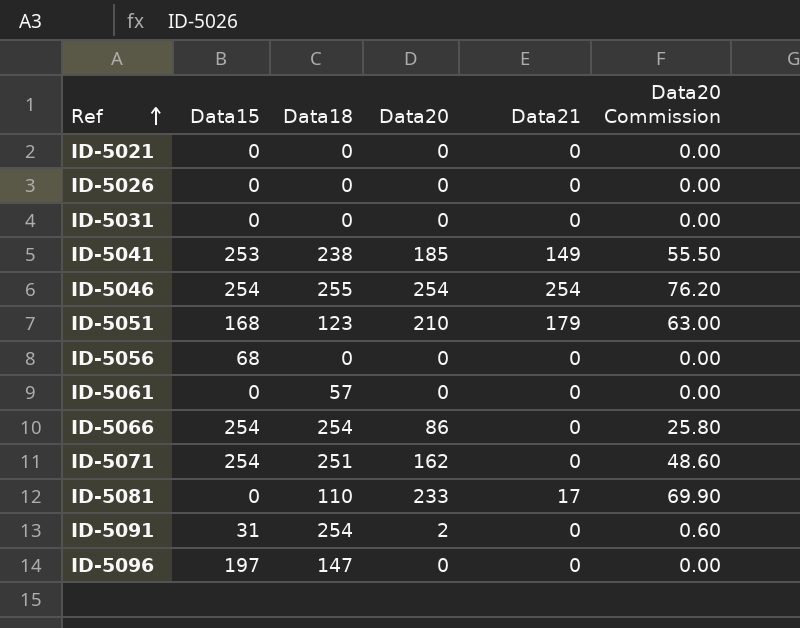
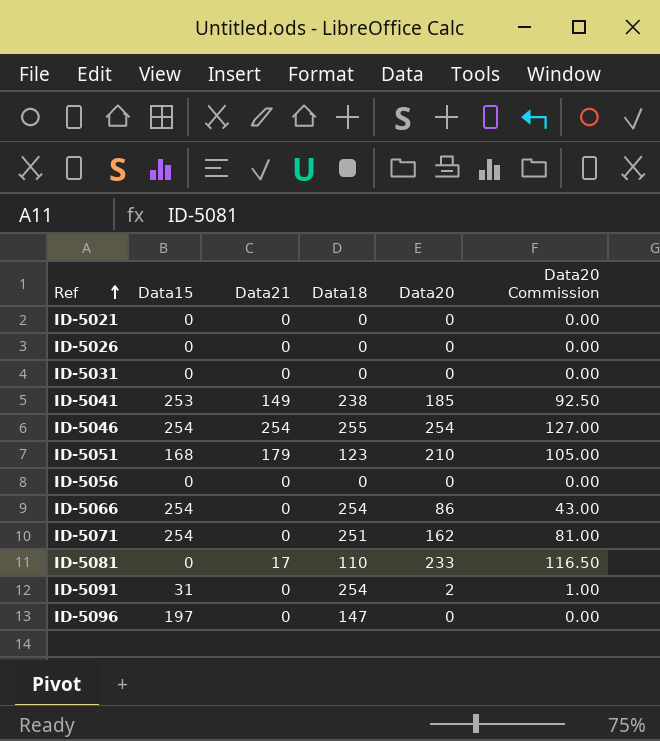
column Data21 | position: 5 -> 3
column Data20 Commission | formula: [Data20] * 0.3 -> [Data20] * 0.5
row ID-5061: 0 | 57 | 0 | 0 | 0.00 -> none
ID-5056 | Data15: 68 -> 0

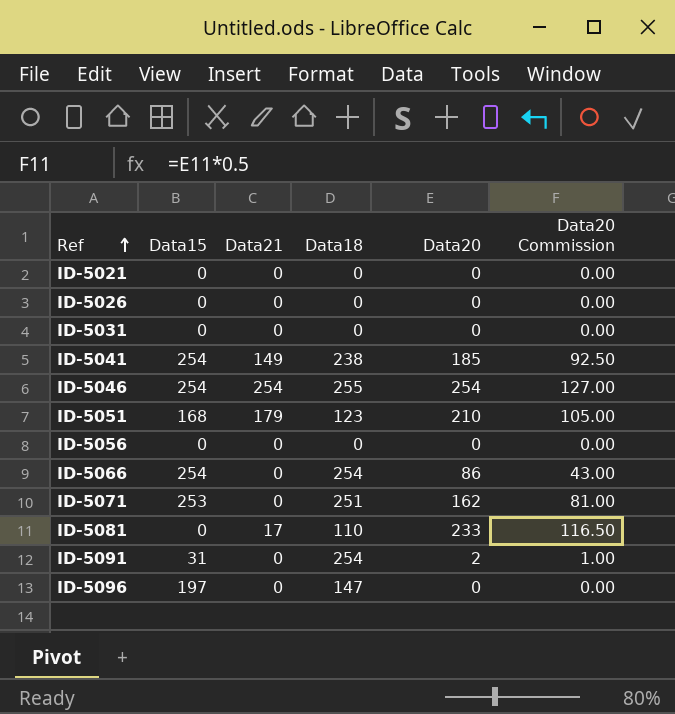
ID-5041 | Data15: 253 -> 254
ID-5071 | Data15: 254 -> 253

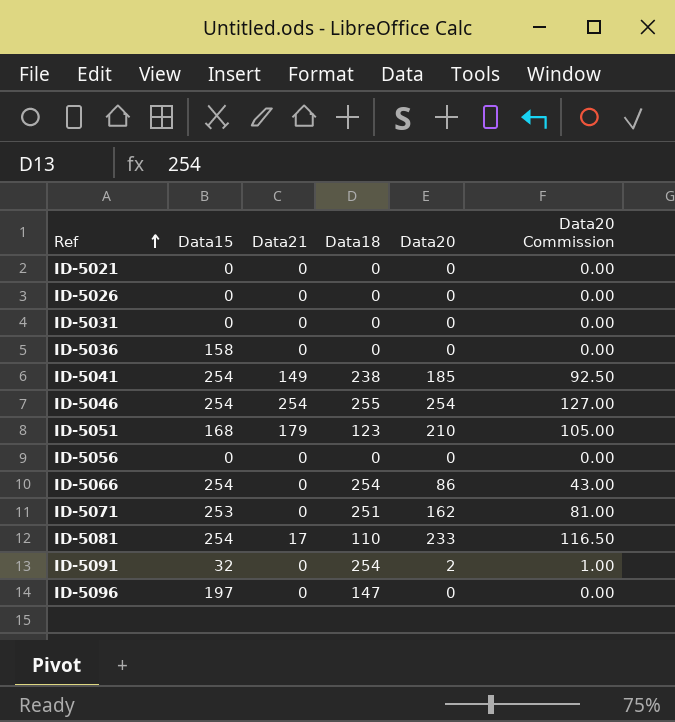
row ID-5036: none -> 158 | 0 | 0 | 0 | 0.00
ID-5081 | Data15: 0 -> 254
ID-5091 | Data15: 31 -> 32

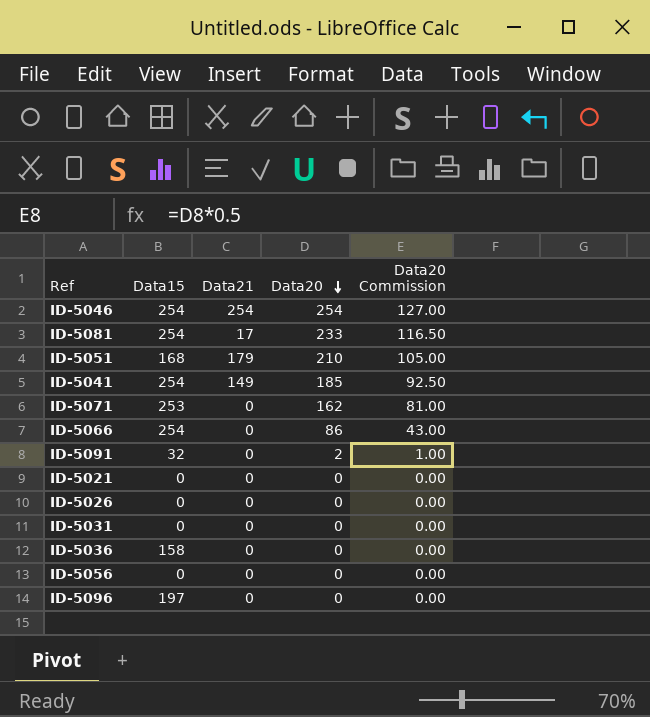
row order: Ref ascending -> Data20 descending
column Data18 | position: 4 -> none

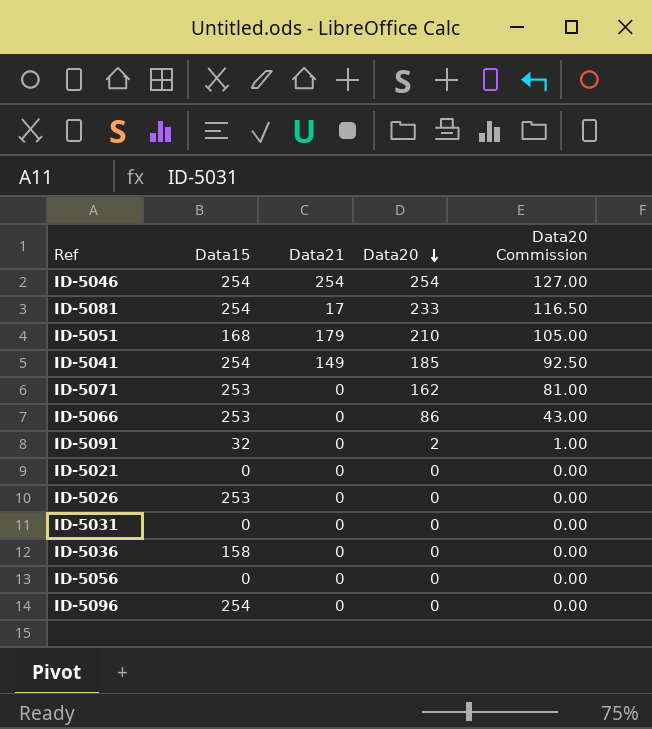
ID-5066 | Data15: 254 -> 253
ID-5026 | Data15: 0 -> 253
ID-5096 | Data15: 197 -> 254

